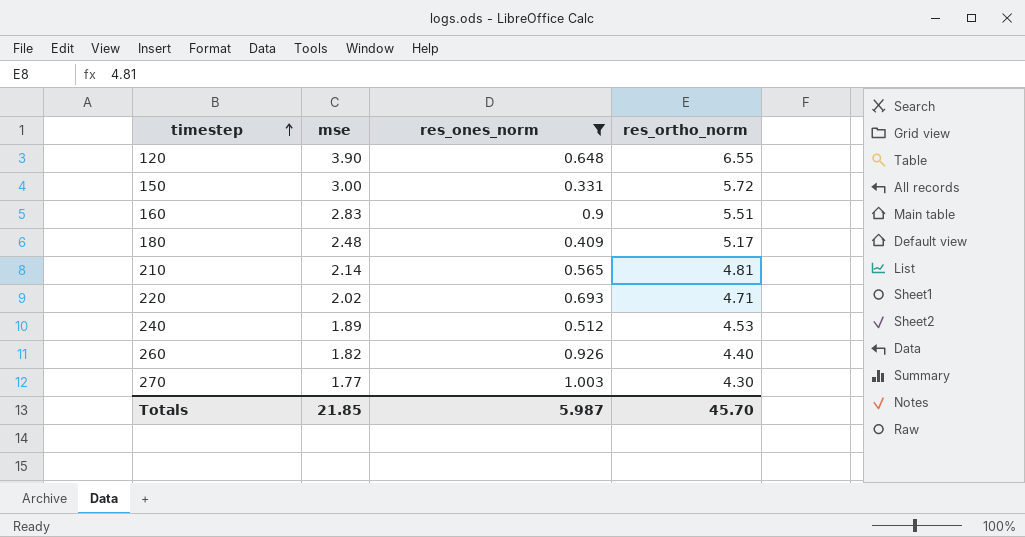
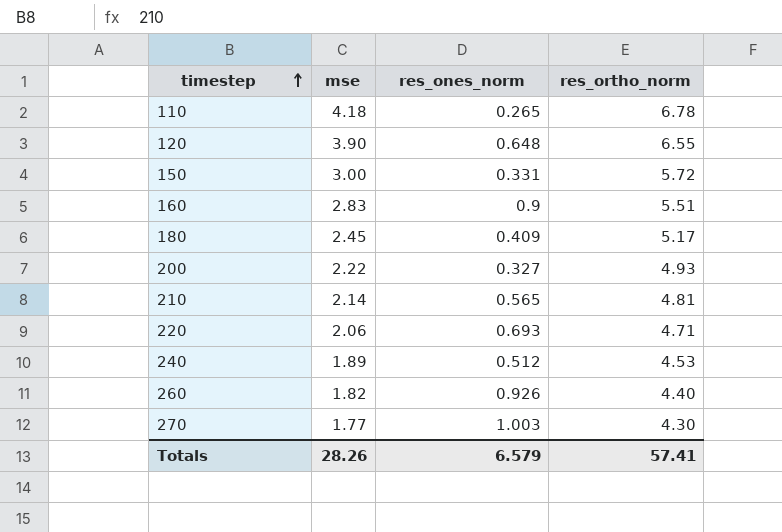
filter: res_ones_norm >= 0.331 -> none
180 | mse: 2.48 -> 2.45
220 | mse: 2.02 -> 2.06
Totals | mse: 21.85 -> 28.26
Totals | res_ones_norm: 5.987 -> 6.579
Totals | res_ortho_norm: 45.70 -> 57.41

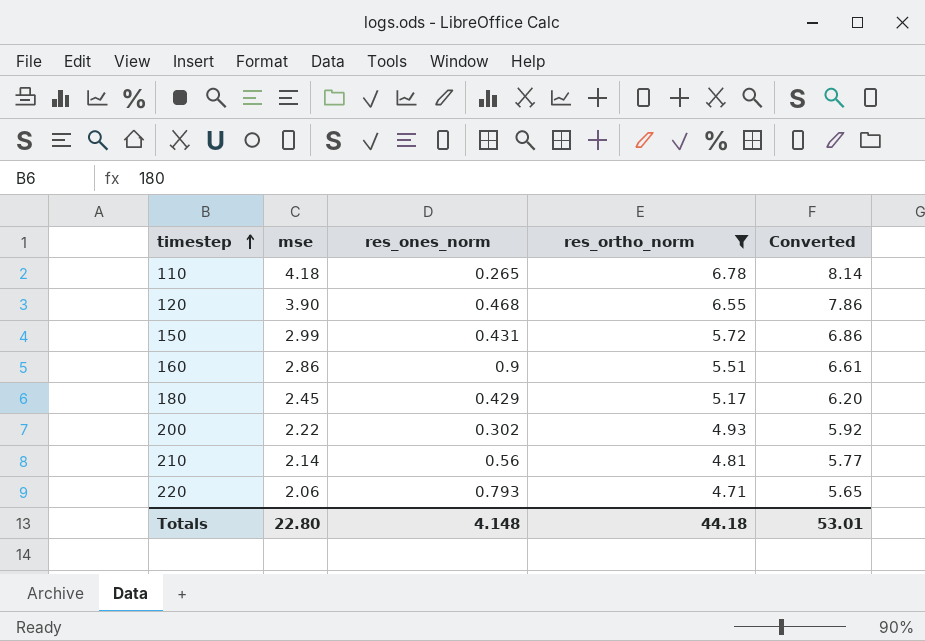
filter: none -> res_ortho_norm >= 4.71
column Converted | formula: none -> [res_ortho_norm] * 1.2
120 | res_ones_norm: 0.648 -> 0.468
150 | mse: 3.00 -> 2.99
150 | res_ones_norm: 0.331 -> 0.431
160 | mse: 2.83 -> 2.86
180 | res_ones_norm: 0.409 -> 0.429
200 | res_ones_norm: 0.327 -> 0.302
210 | res_ones_norm: 0.565 -> 0.56
220 | res_ones_norm: 0.693 -> 0.793
Totals | mse: 28.26 -> 22.80
Totals | res_ones_norm: 6.579 -> 4.148
Totals | res_ortho_norm: 57.41 -> 44.18

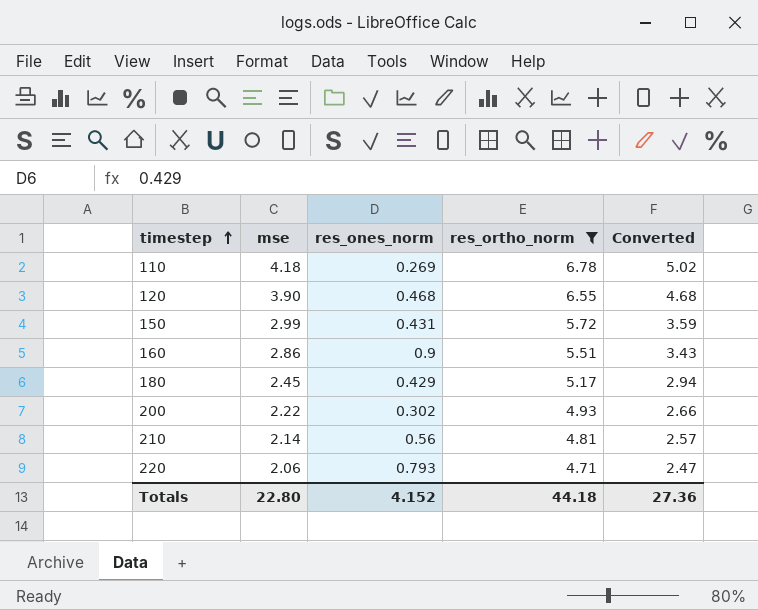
column Converted | formula: [res_ortho_norm] * 1.2 -> [mse] * 1.2
110 | res_ones_norm: 0.265 -> 0.269
Totals | res_ones_norm: 4.148 -> 4.152
Totals | Converted: 53.01 -> 27.36

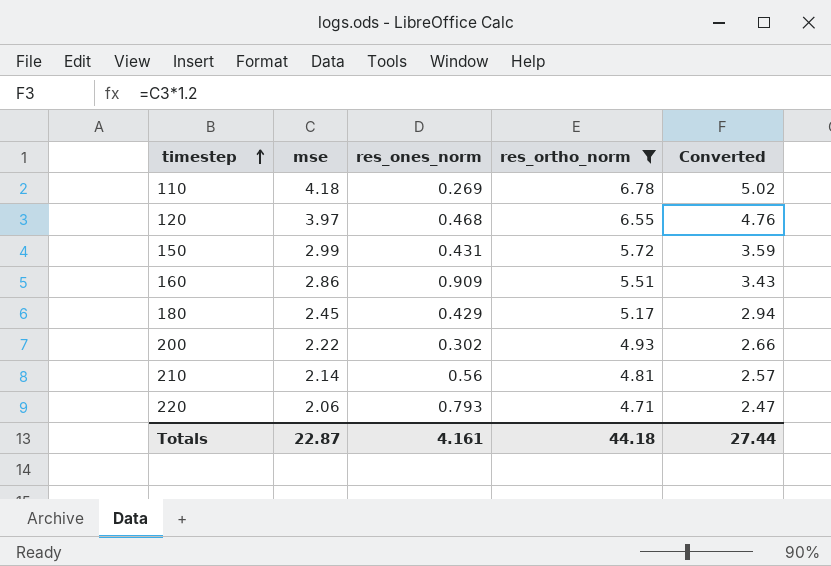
120 | mse: 3.90 -> 3.97
120 | Converted: 4.68 -> 4.76
160 | res_ones_norm: 0.9 -> 0.909
Totals | mse: 22.80 -> 22.87
Totals | res_ones_norm: 4.152 -> 4.161
Totals | Converted: 27.36 -> 27.44

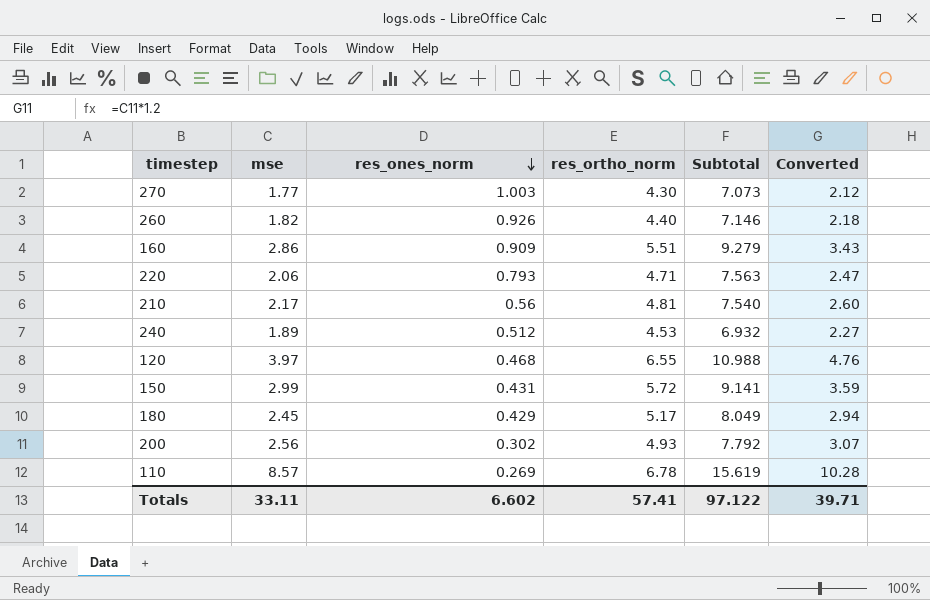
filter: res_ortho_norm >= 4.71 -> none
row order: timestep ascending -> res_ones_norm descending
column Subtotal | formula: none -> [mse] + [res_ones_norm] + [res_ortho_norm]
210 | mse: 2.14 -> 2.17
210 | Converted: 2.57 -> 2.60
200 | mse: 2.22 -> 2.56
200 | Converted: 2.66 -> 3.07
110 | mse: 4.18 -> 8.57
110 | Converted: 5.02 -> 10.28
Totals | mse: 22.87 -> 33.11
Totals | res_ones_norm: 4.161 -> 6.602
Totals | res_ortho_norm: 44.18 -> 57.41
Totals | Converted: 27.44 -> 39.71

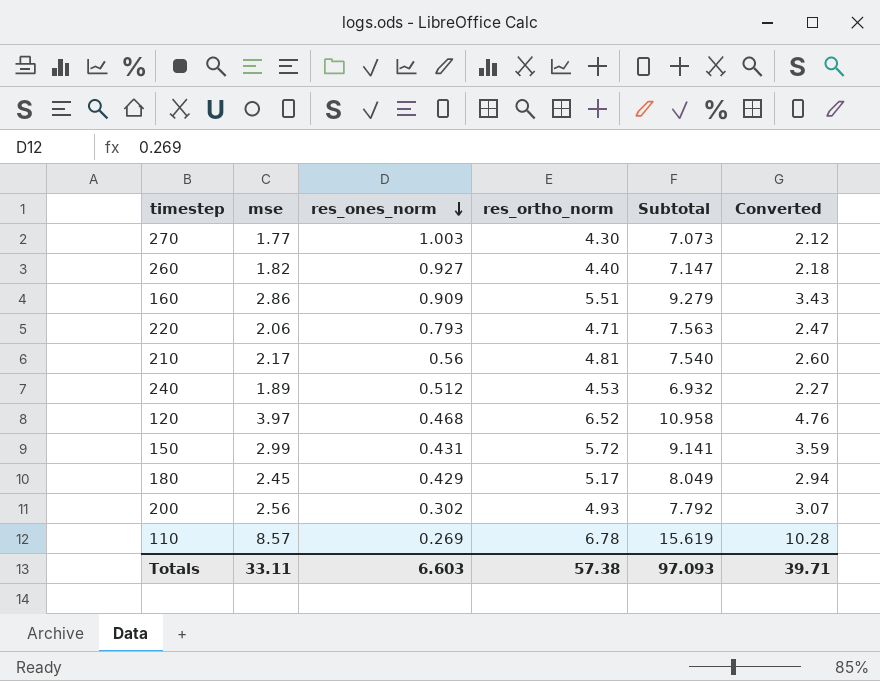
260 | res_ones_norm: 0.926 -> 0.927
260 | Subtotal: 7.146 -> 7.147
120 | res_ortho_norm: 6.55 -> 6.52
120 | Subtotal: 10.988 -> 10.958
Totals | res_ones_norm: 6.602 -> 6.603
Totals | res_ortho_norm: 57.41 -> 57.38
Totals | Subtotal: 97.122 -> 97.093

